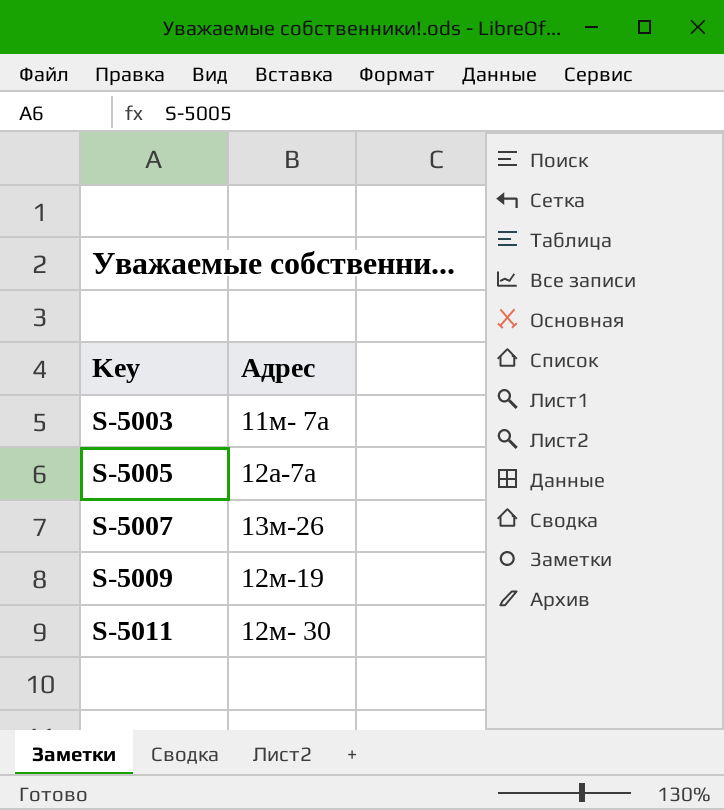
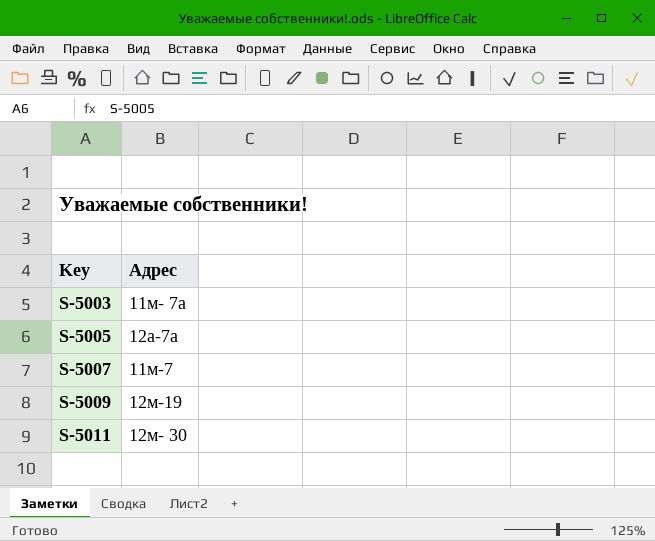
S-5007 | Адрес: 13м-26 -> 11м-7

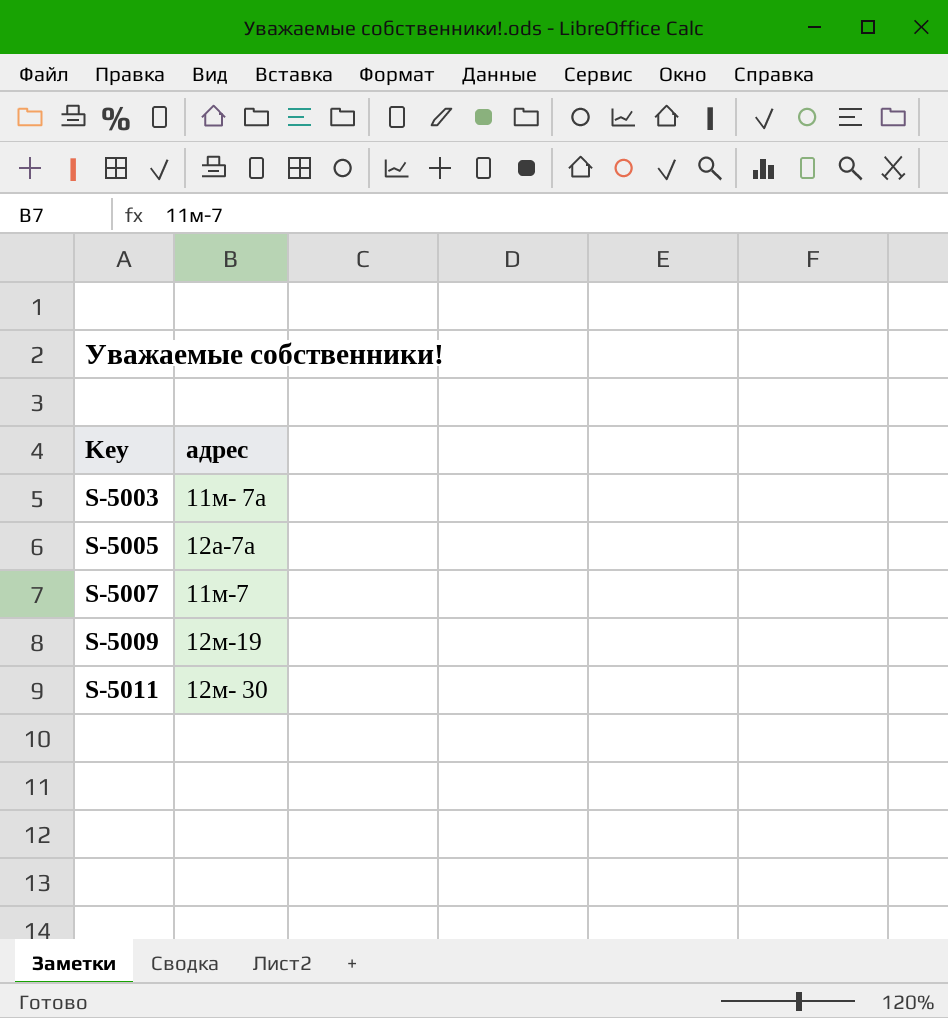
column name: Адрес -> адрес

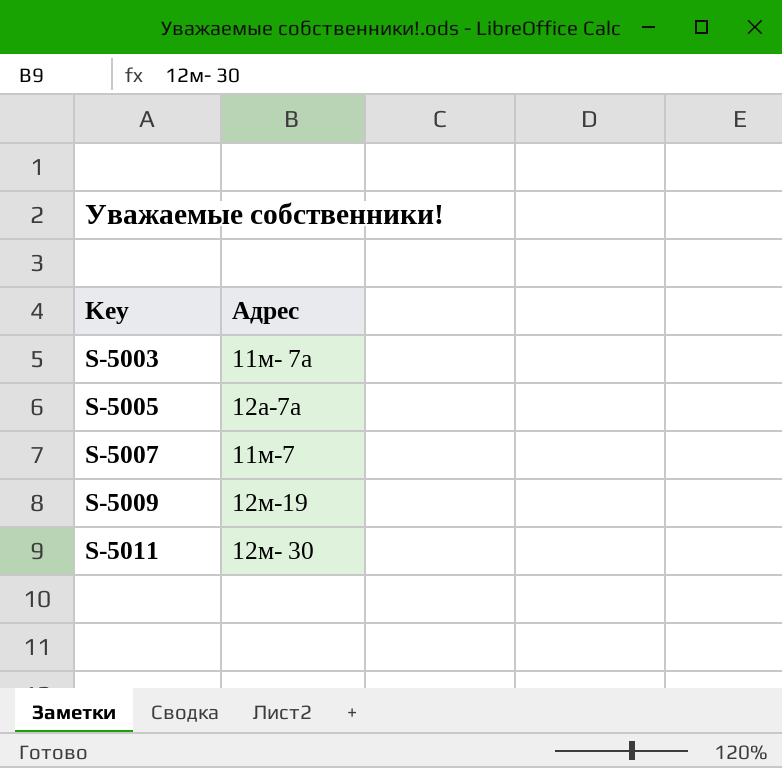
column name: адрес -> Адрес

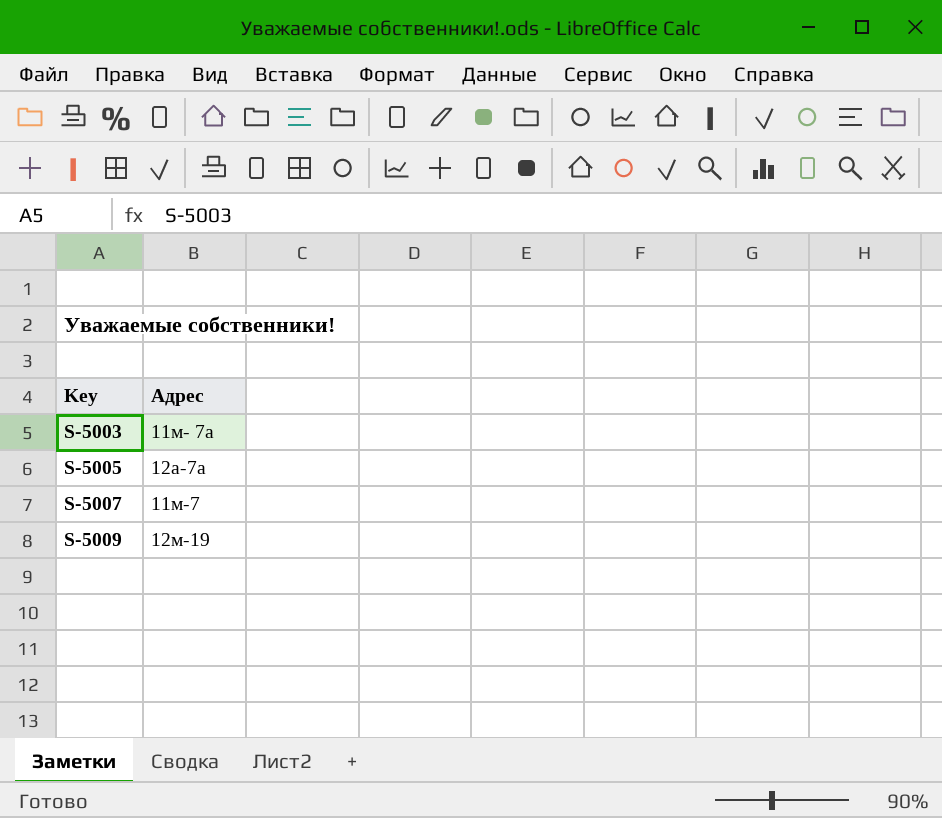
row S-5011: 12м- 30 -> none

